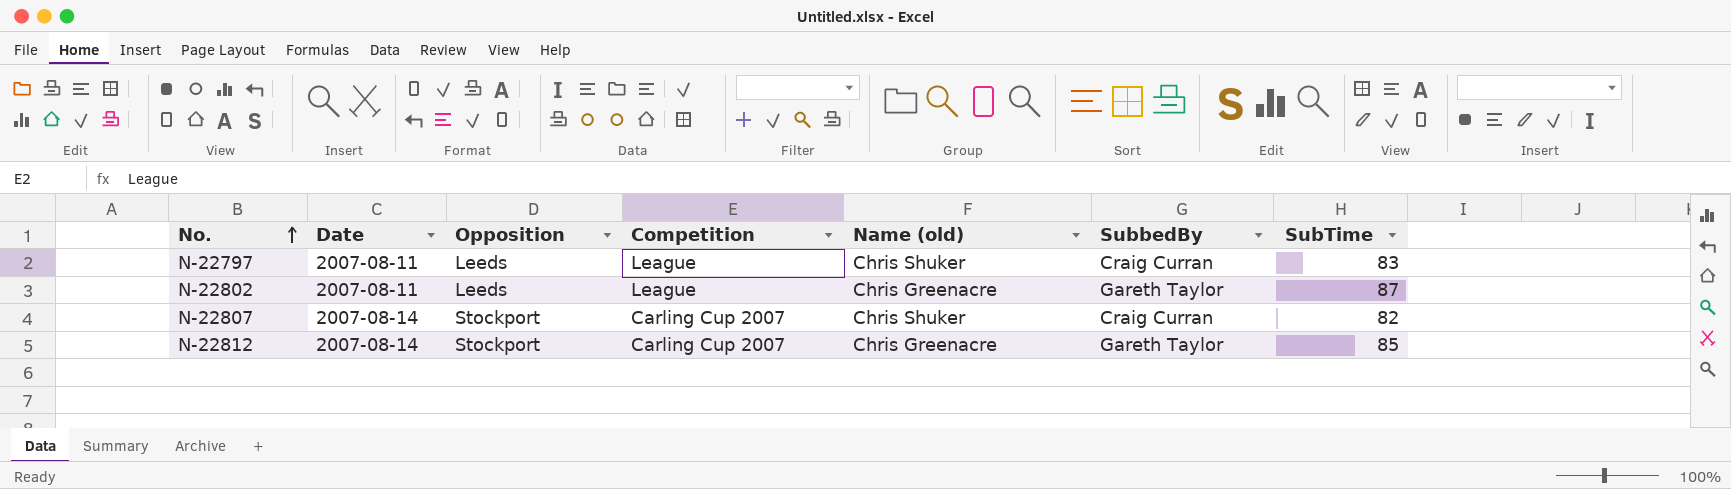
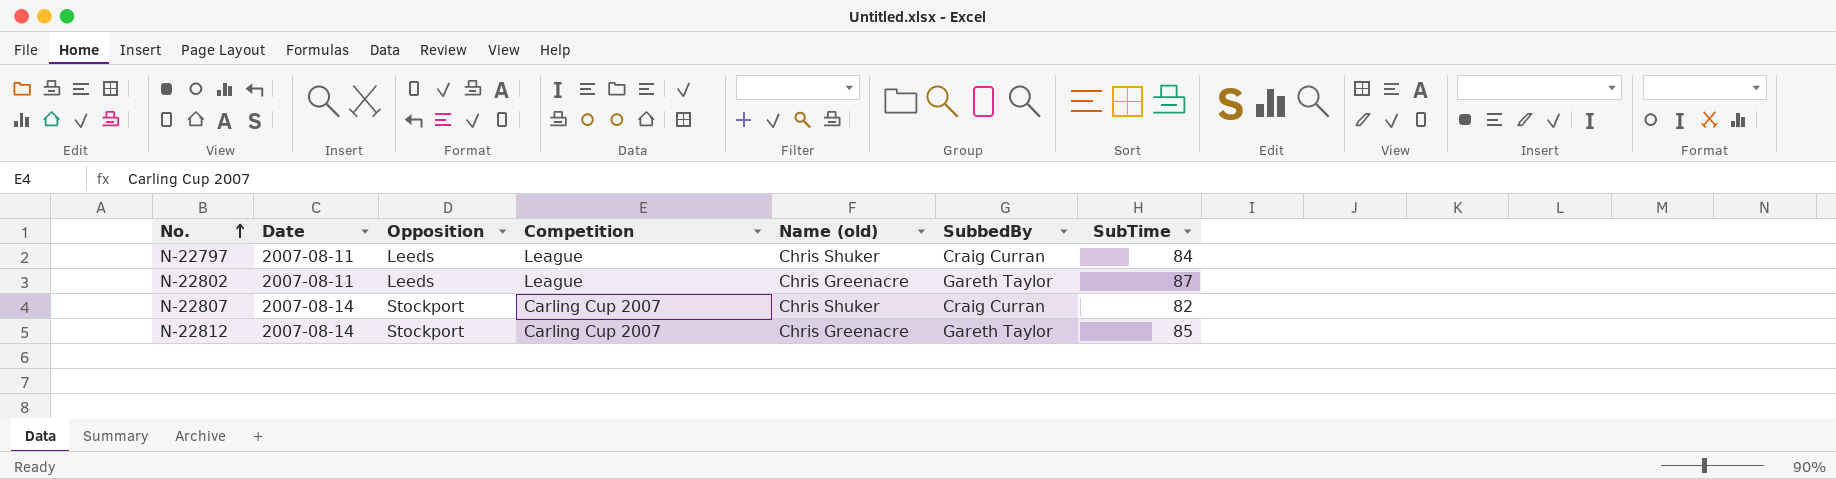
N-22797 | SubTime: 83 -> 84

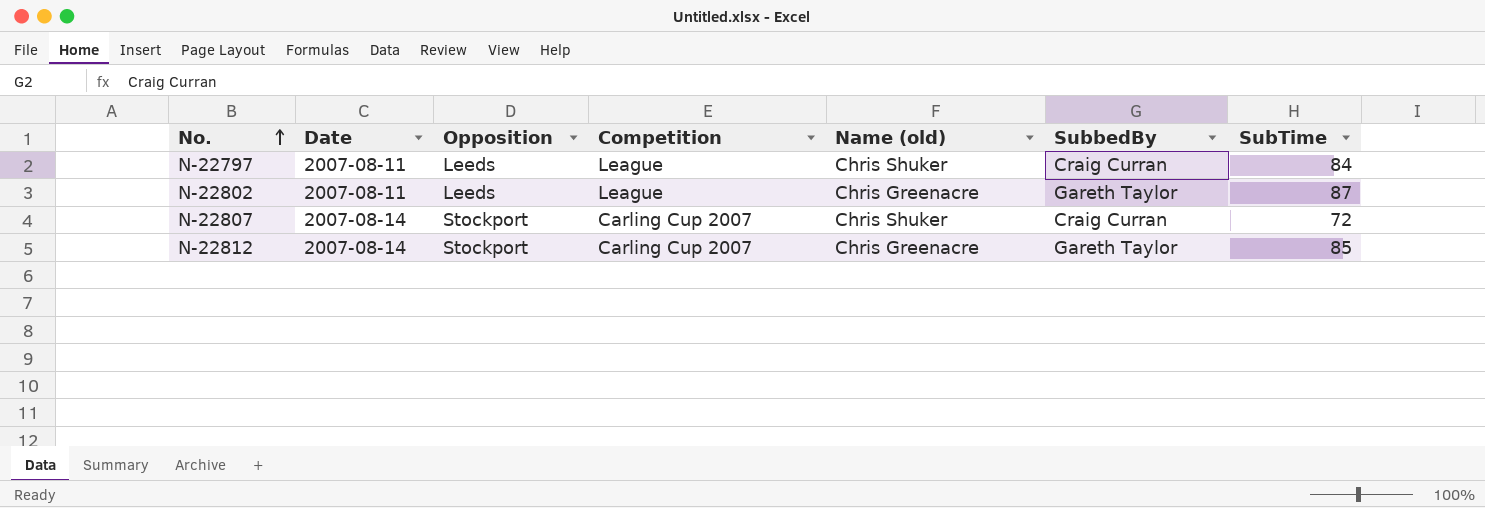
N-22807 | SubTime: 82 -> 72

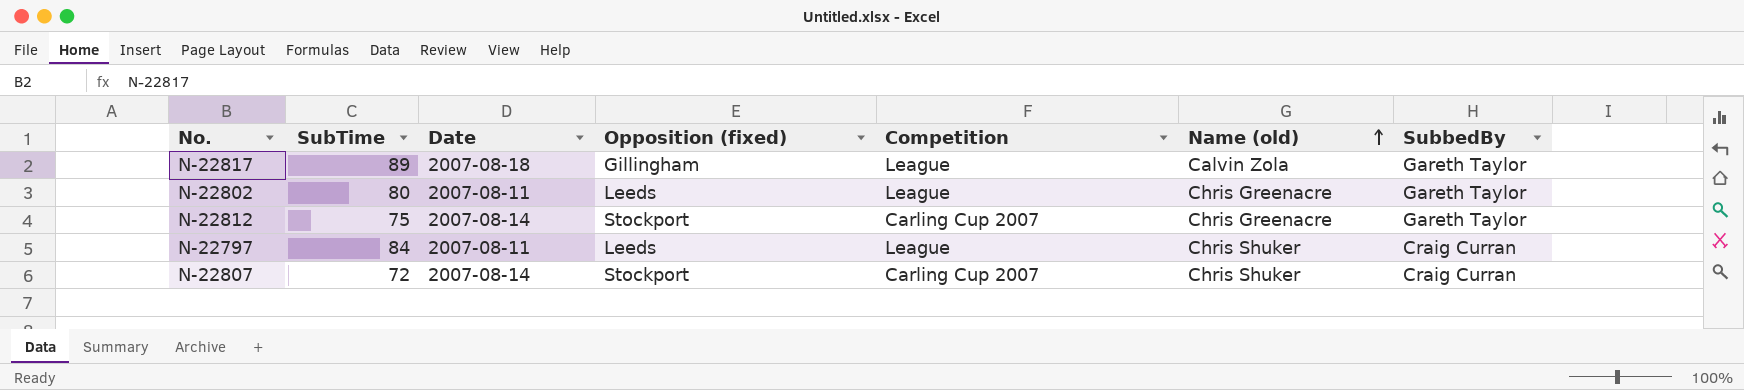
row order: No. ascending -> Name (old) ascending
column SubTime | position: 7 -> 2
column name: Opposition -> Opposition (fixed)
row N-22817: none -> 89 | 2007-08-18 | Gillingham | League | Calvin Zola | Gareth Taylor
N-22802 | SubTime: 87 -> 80
N-22812 | SubTime: 85 -> 75

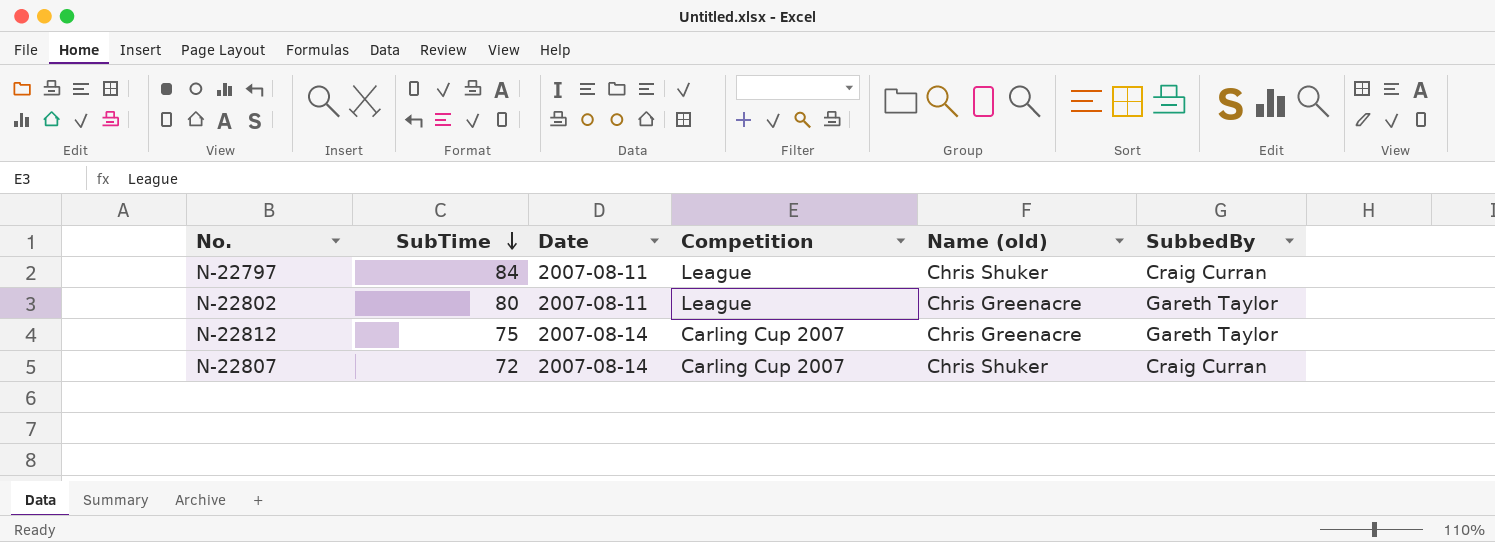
row order: Name (old) ascending -> SubTime descending
column Opposition (fixed) | position: 4 -> none
row N-22817: 89 | 2007-08-18 | Gillingham | League | Calvin Zola | Gareth Taylor -> none

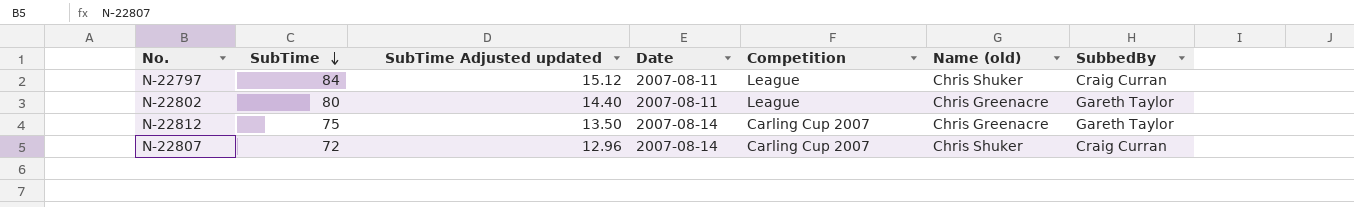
column SubTime Adjusted updated | formula: none -> [SubTime] * 0.18

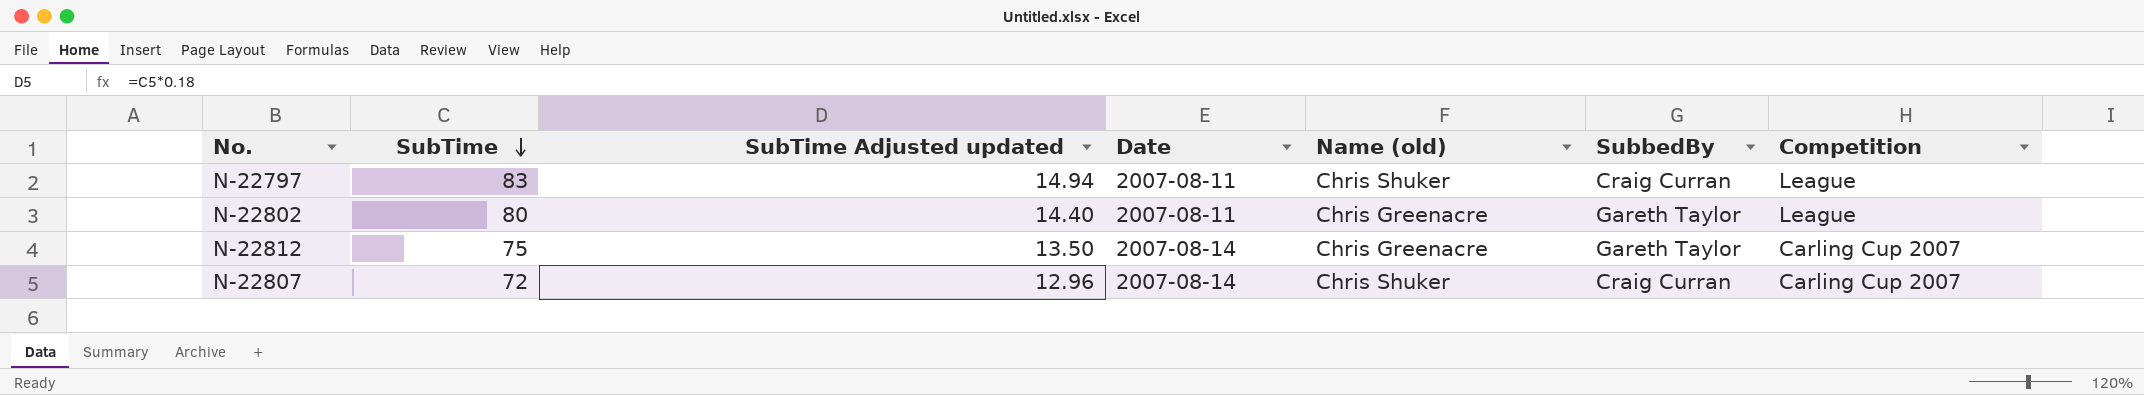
column Competition | position: 5 -> 7
N-22797 | SubTime: 84 -> 83
N-22797 | SubTime Adjusted updated: 15.12 -> 14.94

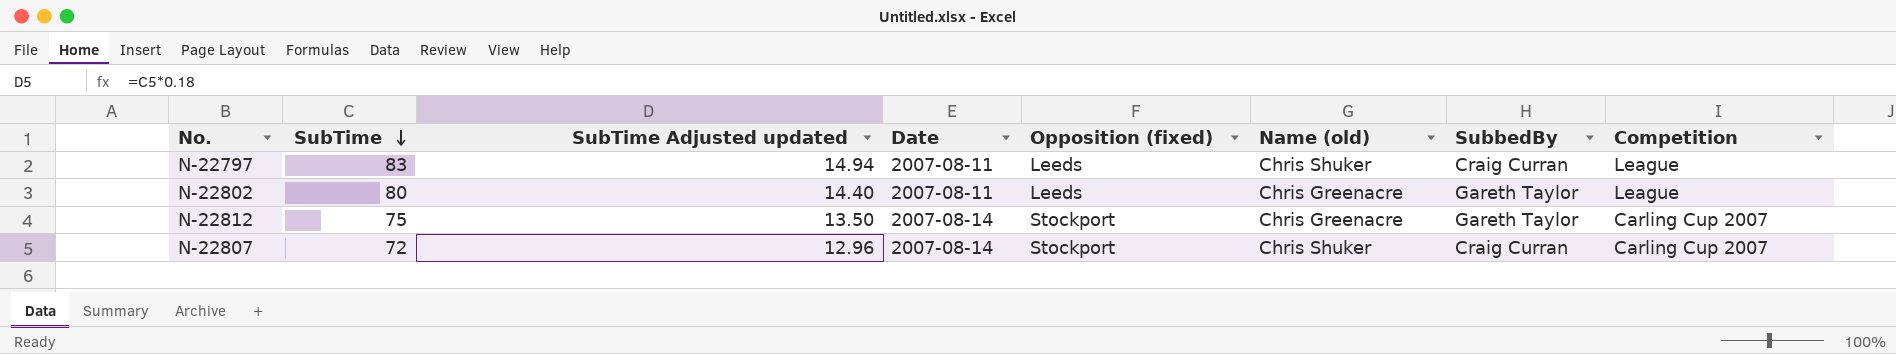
column Opposition (fixed) | position: none -> 5

